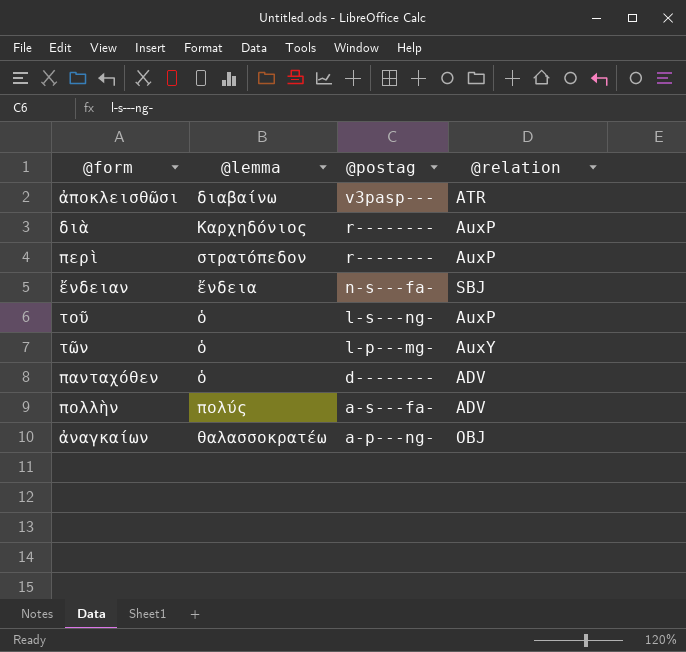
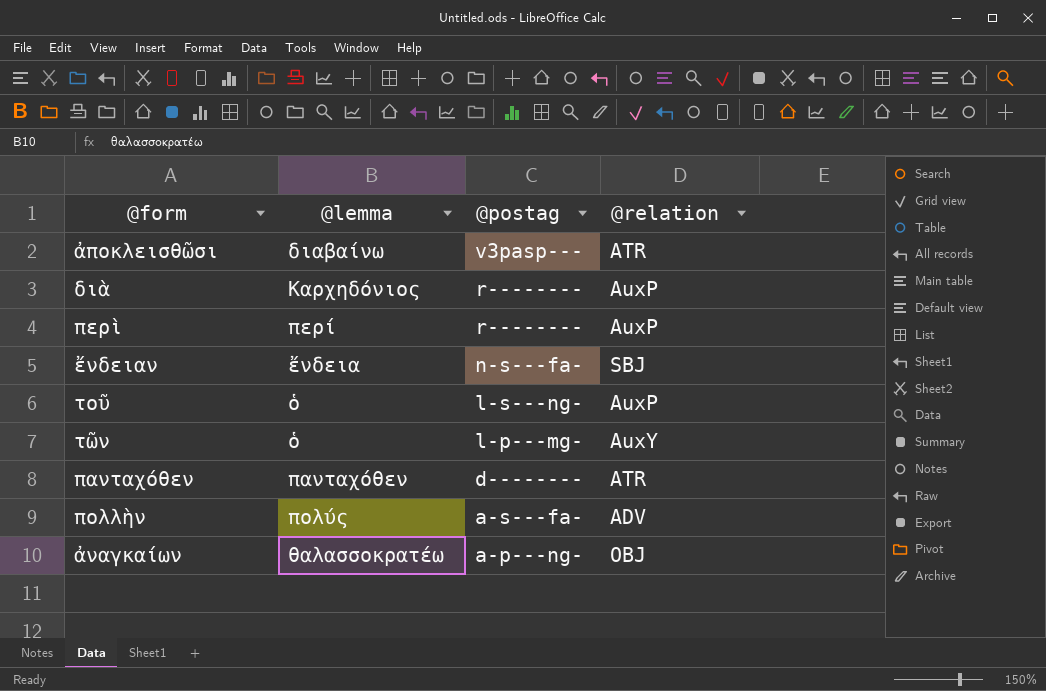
περὶ | @lemma: στρατόπεδον -> περί
πανταχόθεν | @lemma: ὁ -> πανταχόθεν
πανταχόθεν | @relation: ADV -> ATR

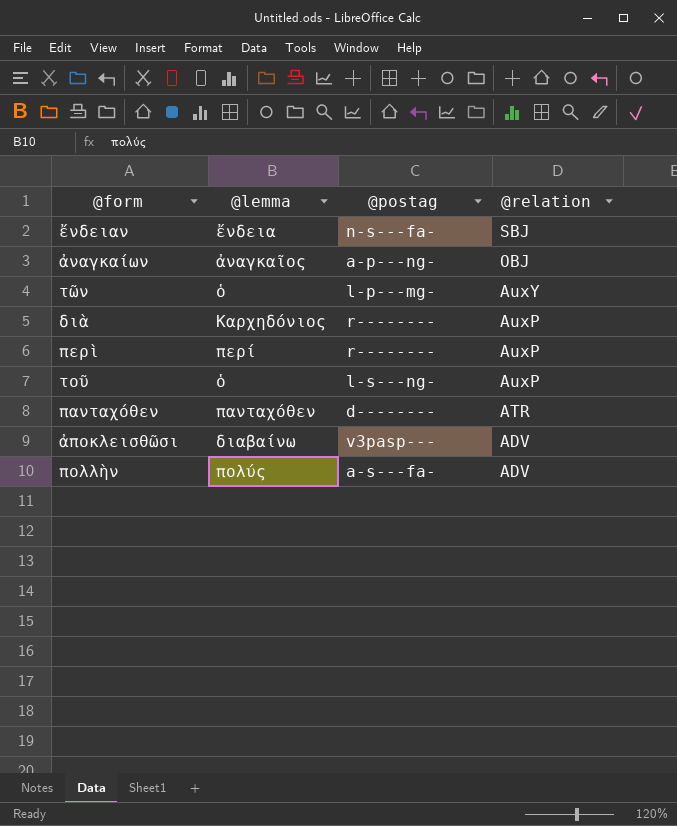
row order: @postag descending -> @relation descending
ἀναγκαίων | @lemma: θαλασσοκρατέω -> ἀναγκαῖος
ἀποκλεισθῶσι | @relation: ATR -> ADV

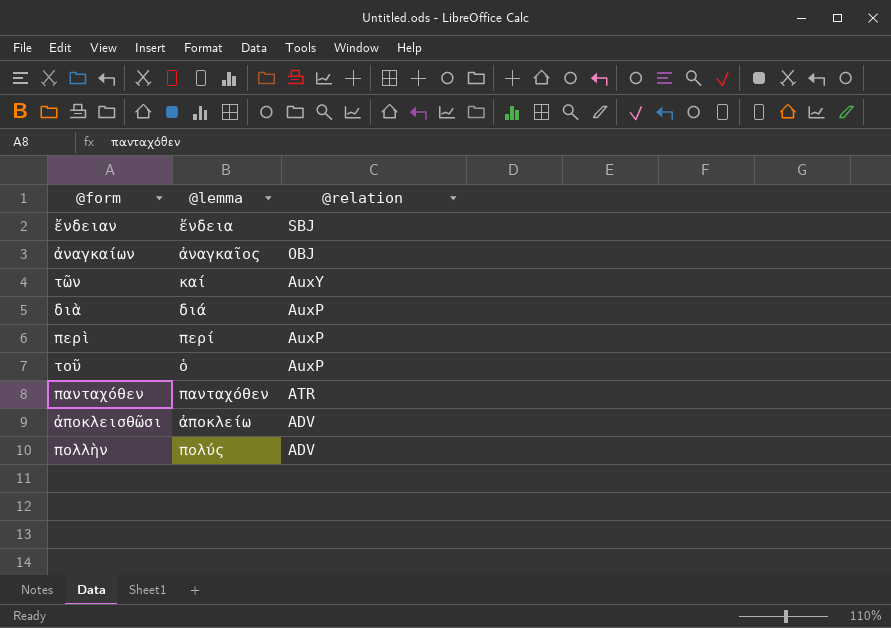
column @postag | position: 3 -> none
τῶν | @lemma: ὁ -> καί
διὰ | @lemma: Καρχηδόνιος -> διά
ἀποκλεισθῶσι | @lemma: διαβαίνω -> ἀποκλείω

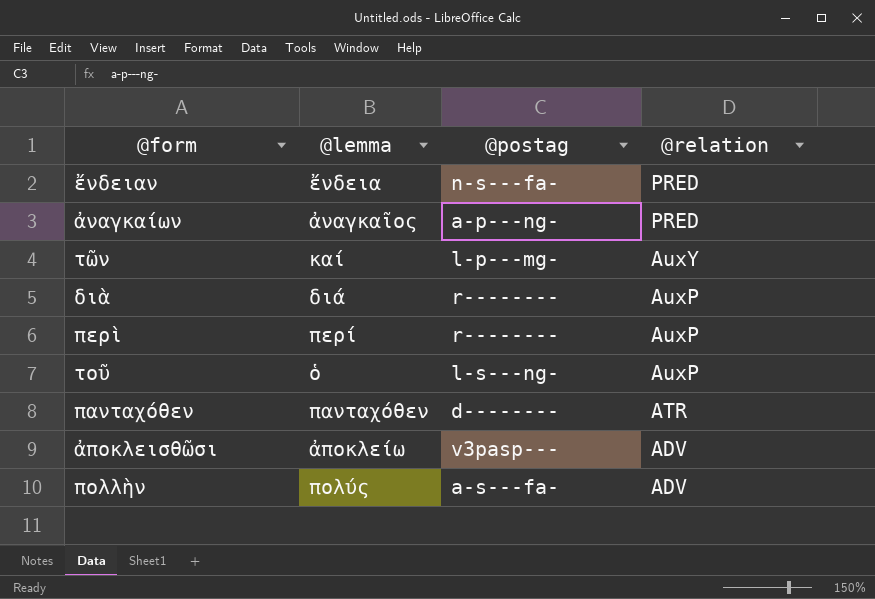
column @postag | position: none -> 3
ἔνδειαν | @relation: SBJ -> PRED
ἀναγκαίων | @relation: OBJ -> PRED

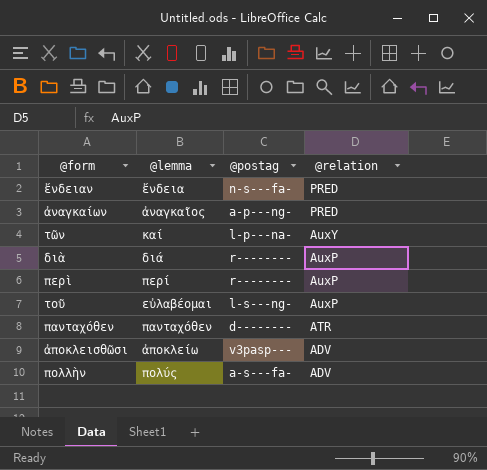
τῶν | @postag: l-p---mg- -> l-p---na-
τοῦ | @lemma: ὁ -> εὐλαβέομαι

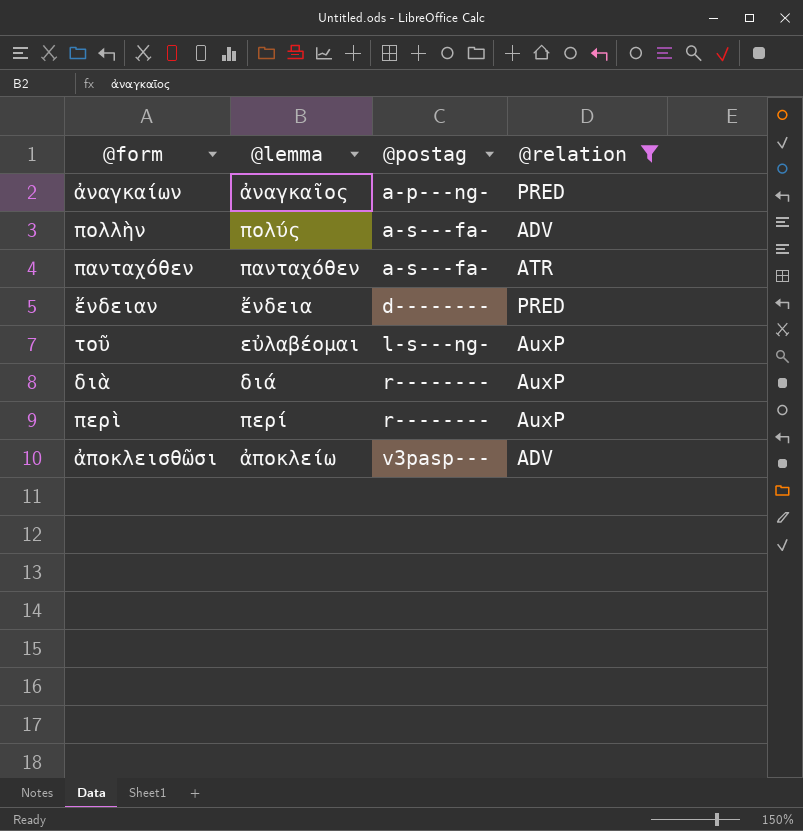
filter: none -> @relation != AuxY
row order: @relation descending -> @postag ascending
πανταχόθεν | @postag: d-------- -> a-s---fa-
ἔνδειαν | @postag: n-s---fa- -> d--------

